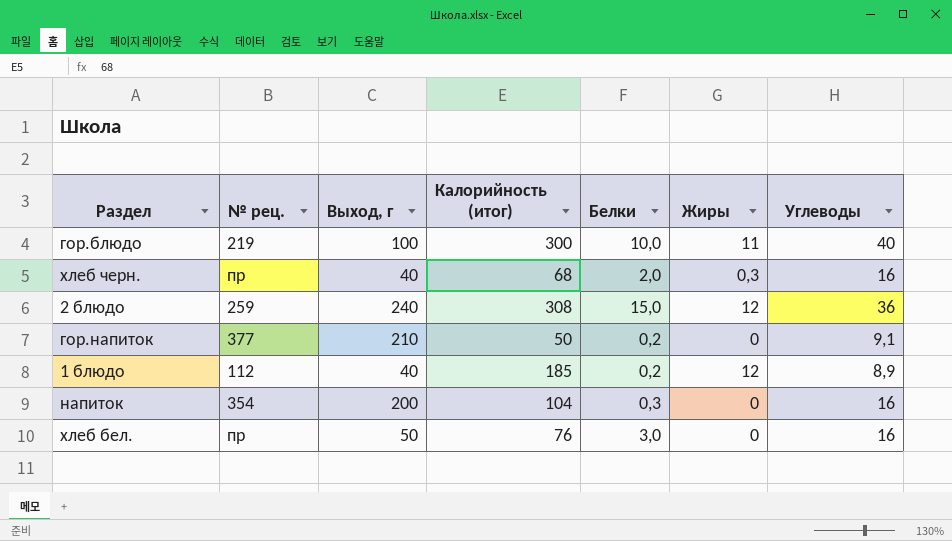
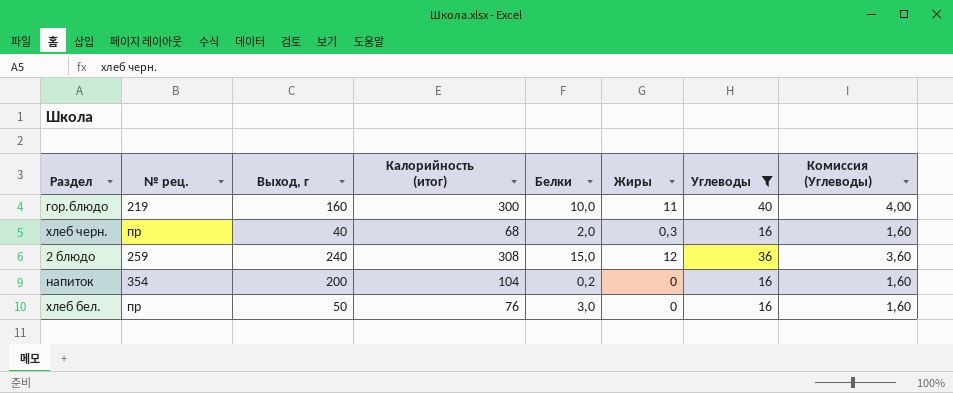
filter: none -> Углеводы >= 16
column Комиссия (Углеводы) | formula: none -> [Углеводы] * 0,1
гор.блюдо | Выход, г: 100 -> 160
напиток | Белки: 0,3 -> 0,2

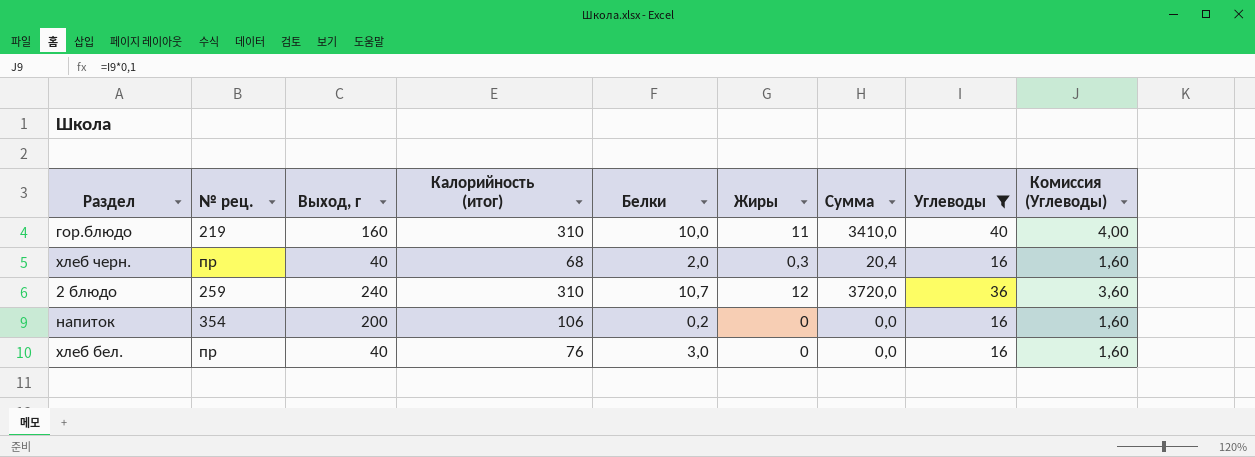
column Сумма | formula: none -> [Калорийность (итог)] * [Жиры]
гор.блюдо | Калорийность (итог): 300 -> 310
2 блюдо | Калорийность (итог): 308 -> 310
2 блюдо | Белки: 15,0 -> 10,7
напиток | Калорийность (итог): 104 -> 106
хлеб бел. | Выход, г: 50 -> 40

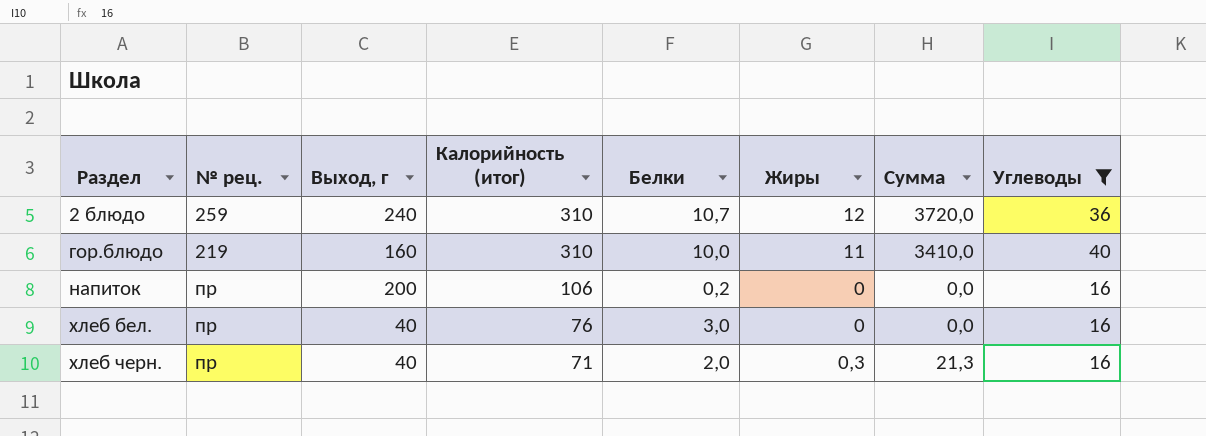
row order: none -> Раздел ascending
column Комиссия (Углеводы) | formula: [Углеводы] * 0,1 -> none
напиток | № рец.: 354 -> пр
хлеб черн. | Калорийность (итог): 68 -> 71
хлеб черн. | Сумма: 20,4 -> 21,3

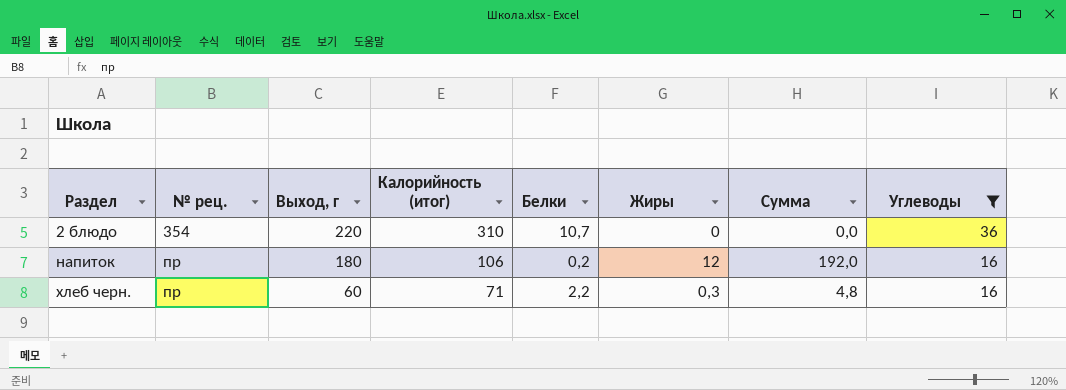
column Сумма | formula: [Калорийность (итог)] * [Жиры] -> [Жиры] * [Углеводы]
row гор.блюдо: 219 | 160 | 310 | 10,0 | 11 | 3410,0 | 40 -> none
row хлеб бел.: пр | 40 | 76 | 3,0 | 0 | 0,0 | 16 -> none
2 блюдо | № рец.: 259 -> 354
2 блюдо | Выход, г: 240 -> 220
2 блюдо | Жиры: 12 -> 0
напиток | Выход, г: 200 -> 180
напиток | Жиры: 0 -> 12
хлеб черн. | Выход, г: 40 -> 60
хлеб черн. | Белки: 2,0 -> 2,2

